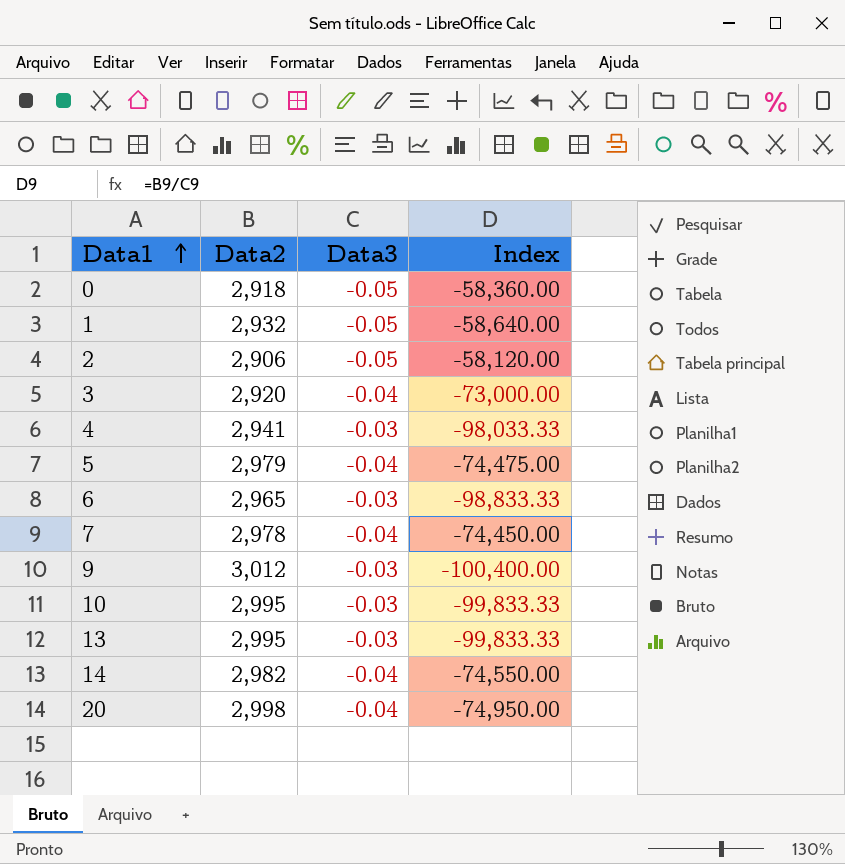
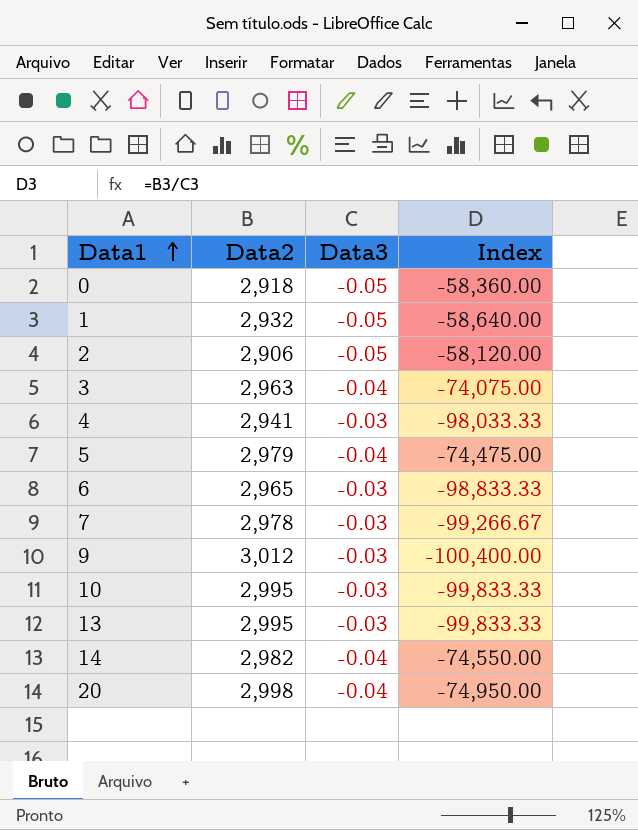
3 | Data2: 2,920 -> 2,963
3 | Index: -73,000.00 -> -74,075.00
7 | Data3: -0.04 -> -0.03
7 | Index: -74,450.00 -> -99,266.67

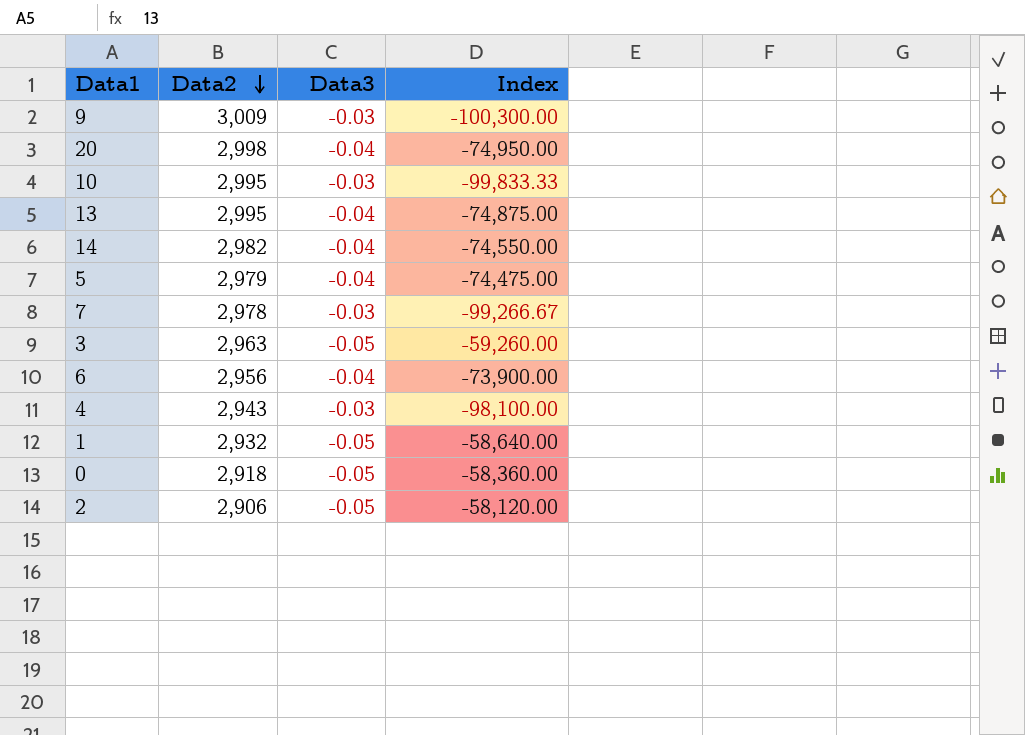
row order: Data1 ascending -> Data2 descending
9 | Data2: 3,012 -> 3,009
9 | Index: -100,400.00 -> -100,300.00
13 | Data3: -0.03 -> -0.04
13 | Index: -99,833.33 -> -74,875.00
3 | Data3: -0.04 -> -0.05
3 | Index: -74,075.00 -> -59,260.00
6 | Data2: 2,965 -> 2,956
6 | Data3: -0.03 -> -0.04
6 | Index: -98,833.33 -> -73,900.00
4 | Data2: 2,941 -> 2,943
4 | Index: -98,033.33 -> -98,100.00

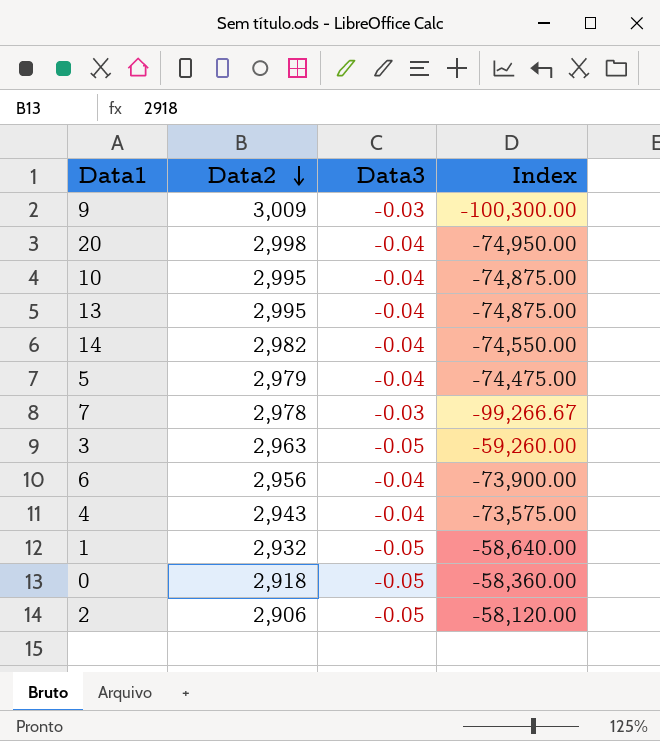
10 | Data3: -0.03 -> -0.04
10 | Index: -99,833.33 -> -74,875.00
4 | Data3: -0.03 -> -0.04
4 | Index: -98,100.00 -> -73,575.00

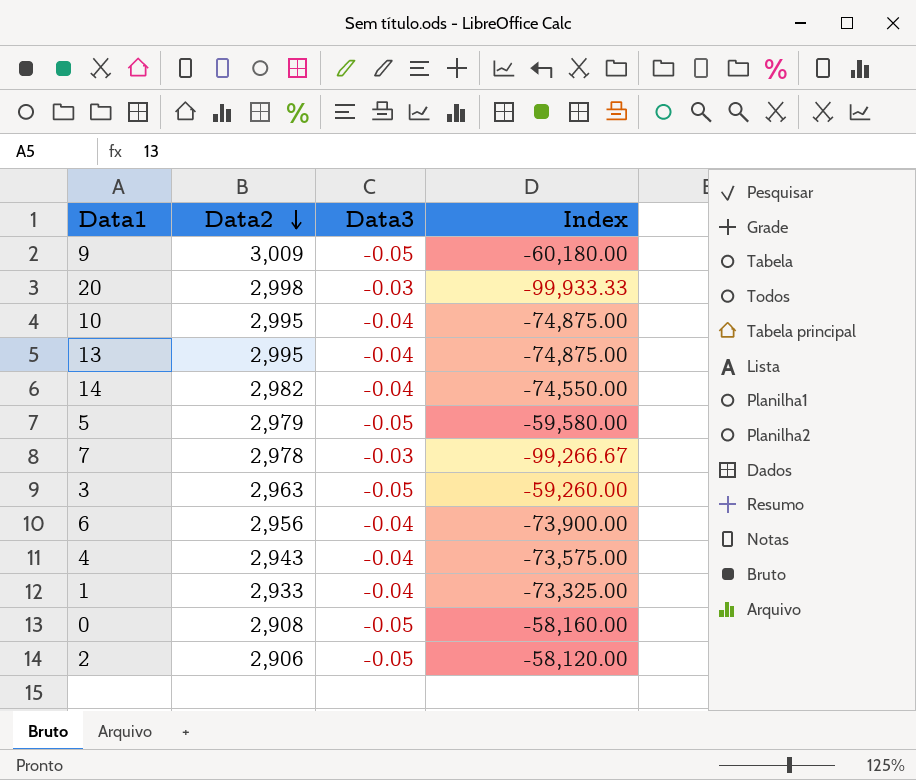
9 | Data3: -0.03 -> -0.05
9 | Index: -100,300.00 -> -60,180.00
20 | Data3: -0.04 -> -0.03
20 | Index: -74,950.00 -> -99,933.33
5 | Data3: -0.04 -> -0.05
5 | Index: -74,475.00 -> -59,580.00
1 | Data2: 2,932 -> 2,933
1 | Data3: -0.05 -> -0.04
1 | Index: -58,640.00 -> -73,325.00
0 | Data2: 2,918 -> 2,908
0 | Index: -58,360.00 -> -58,160.00

